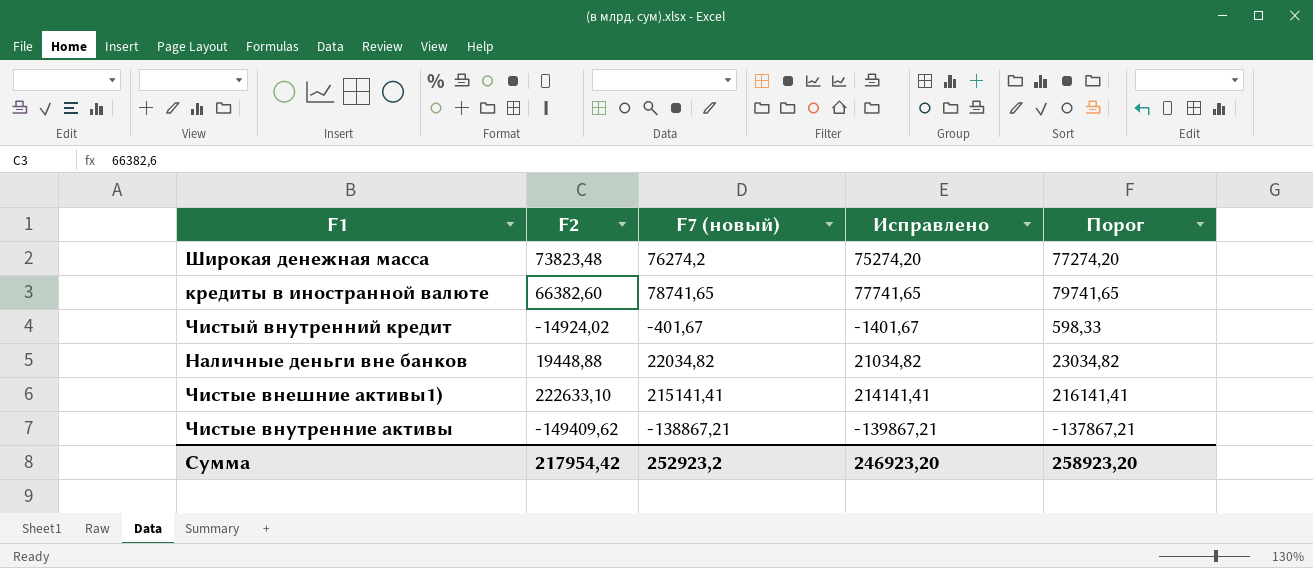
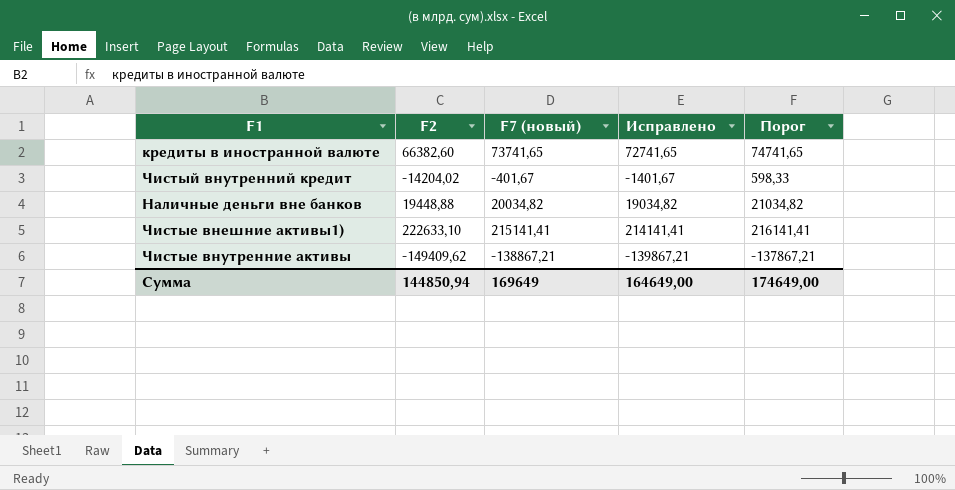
row Широкая денежная масса: 73823,48 | 76274,2 | 75274,20 | 77274,20 -> none
кредиты в иностранной валюте | F7 (новый): 78741,65 -> 73741,65
кредиты в иностранной валюте | Исправлено: 77741,65 -> 72741,65
кредиты в иностранной валюте | Порог: 79741,65 -> 74741,65
Чистый внутренний кредит | F2: -14924,02 -> -14204,02
Наличные деньги вне банков | F7 (новый): 22034,82 -> 20034,82
Наличные деньги вне банков | Исправлено: 21034,82 -> 19034,82
Наличные деньги вне банков | Порог: 23034,82 -> 21034,82
Сумма | F2: 217954,42 -> 144850,94
Сумма | F7 (новый): 252923,2 -> 169649
Сумма | Исправлено: 246923,20 -> 164649,00
Сумма | Порог: 258923,20 -> 174649,00

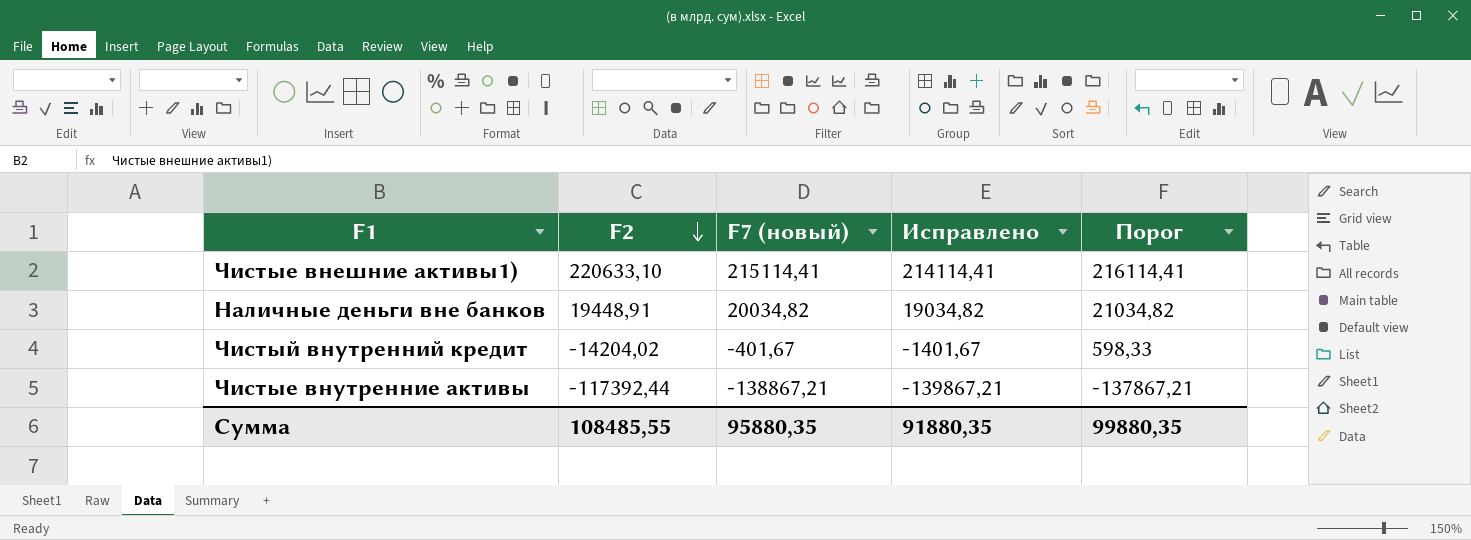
row order: none -> F2 descending
row кредиты в иностранной валюте: 66382,60 | 73741,65 | 72741,65 | 74741,65 -> none
Чистые внешние активы1) | F2: 222633,10 -> 220633,10
Чистые внешние активы1) | F7 (новый): 215141,41 -> 215114,41
Чистые внешние активы1) | Исправлено: 214141,41 -> 214114,41
Чистые внешние активы1) | Порог: 216141,41 -> 216114,41
Наличные деньги вне банков | F2: 19448,88 -> 19448,91
Чистые внутренние активы | F2: -149409,62 -> -117392,44
Сумма | F2: 144850,94 -> 108485,55
Сумма | F7 (новый): 169649 -> 95880,35
Сумма | Исправлено: 164649,00 -> 91880,35
Сумма | Порог: 174649,00 -> 99880,35

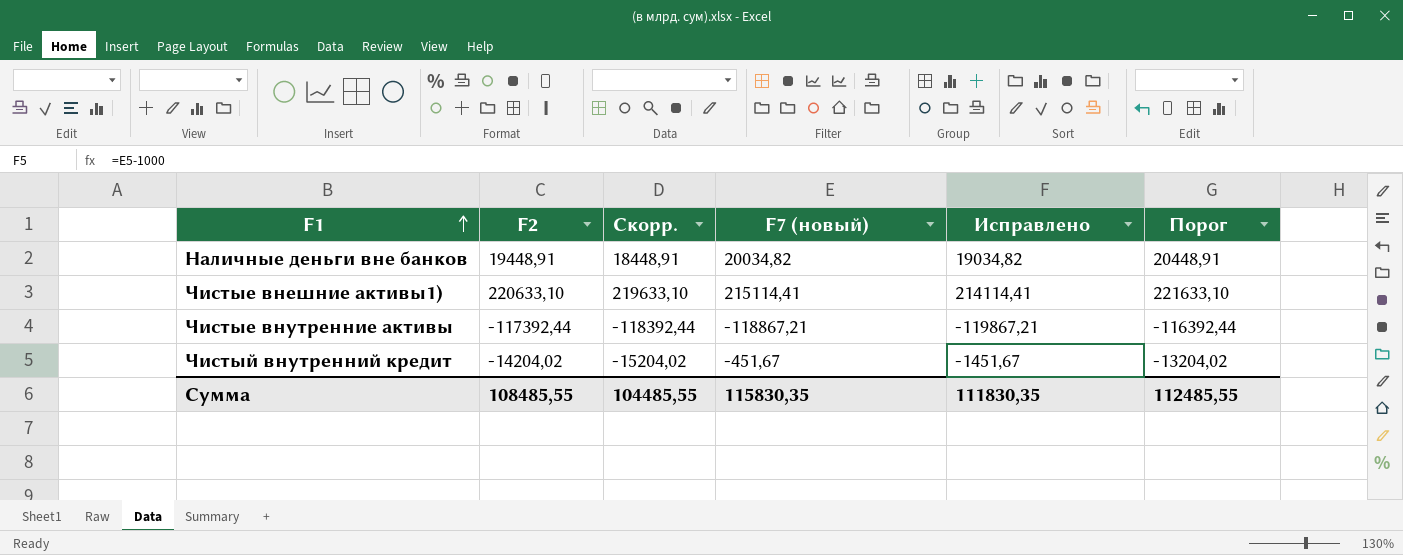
row order: F2 descending -> F1 ascending
column Скорр. | formula: none -> [F2] - 1000
column Порог | formula: [F7 (новый)] + 1000 -> [F2] + 1000
Чистые внутренние активы | F7 (новый): -138867,21 -> -118867,21
Чистые внутренние активы | Исправлено: -139867,21 -> -119867,21
Чистый внутренний кредит | F7 (новый): -401,67 -> -451,67
Чистый внутренний кредит | Исправлено: -1401,67 -> -1451,67
Сумма | F7 (новый): 95880,35 -> 115830,35
Сумма | Исправлено: 91880,35 -> 111830,35
Сумма | Порог: 99880,35 -> 112485,55

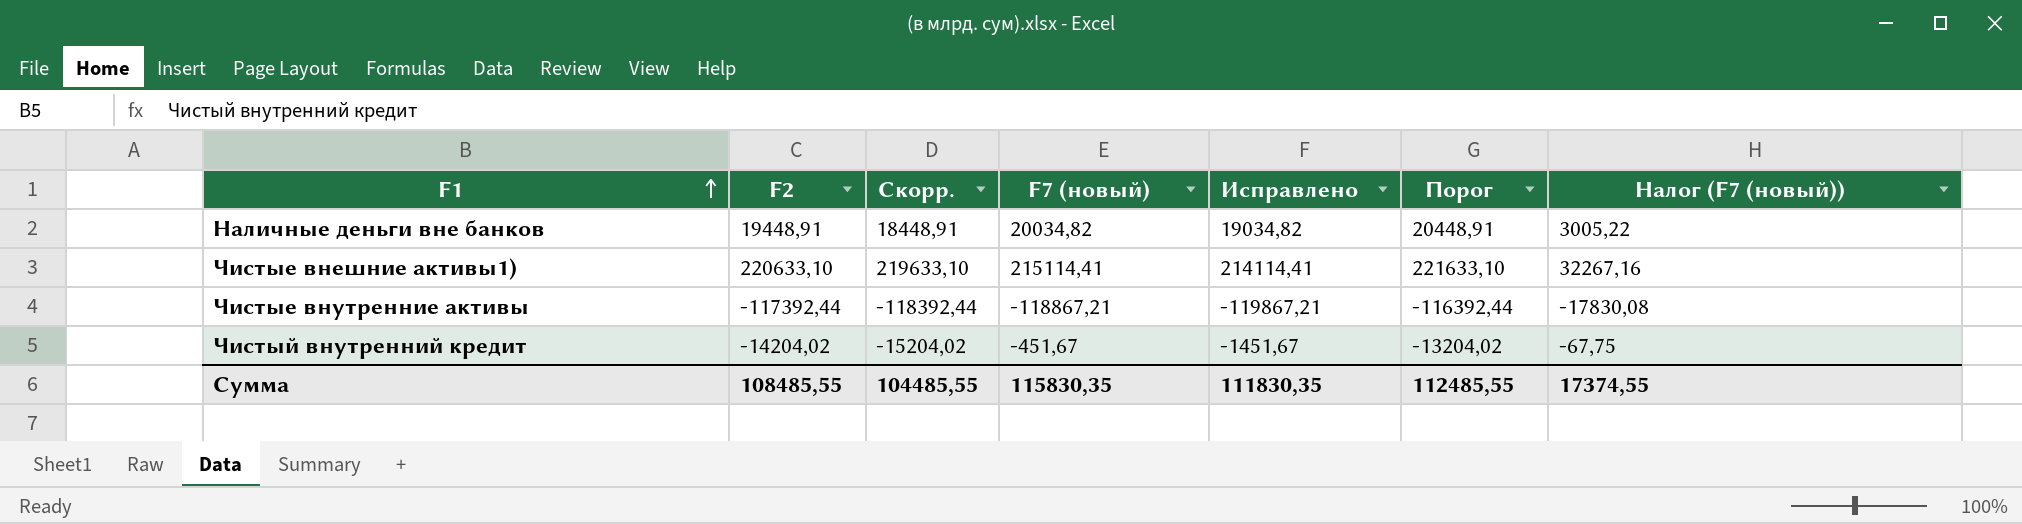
column Налог (F7 (новый)) | formula: none -> [F7 (новый)] * 0,15

